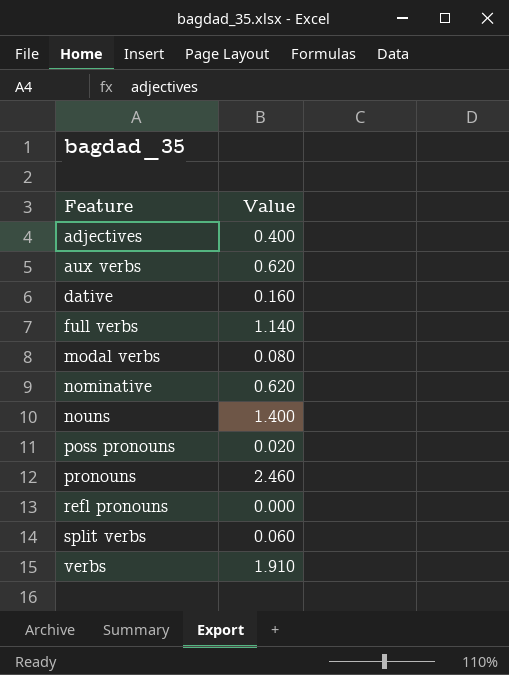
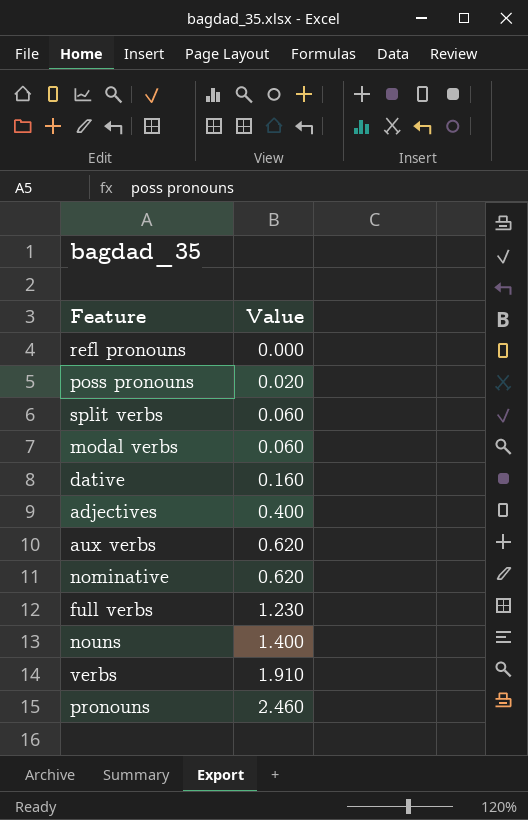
row order: Feature ascending -> Value ascending
modal verbs | Value: 0.080 -> 0.060
full verbs | Value: 1.140 -> 1.230

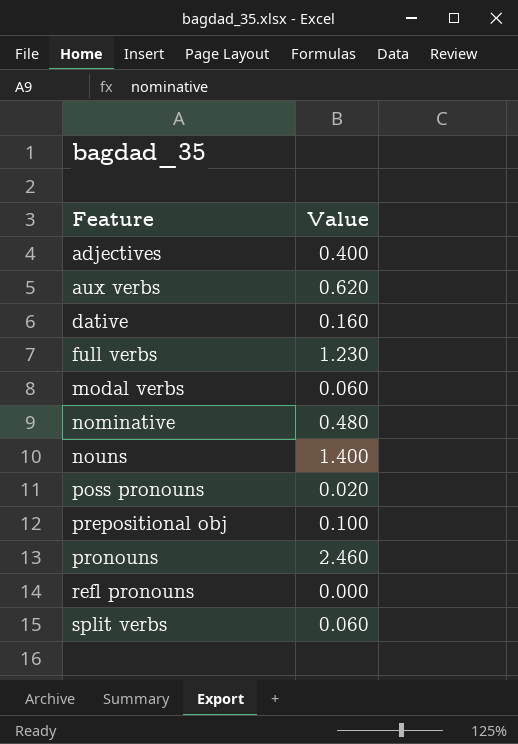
row order: Value ascending -> Feature ascending
row verbs: 1.910 -> none
nominative | Value: 0.620 -> 0.480
row prepositional obj: none -> 0.100

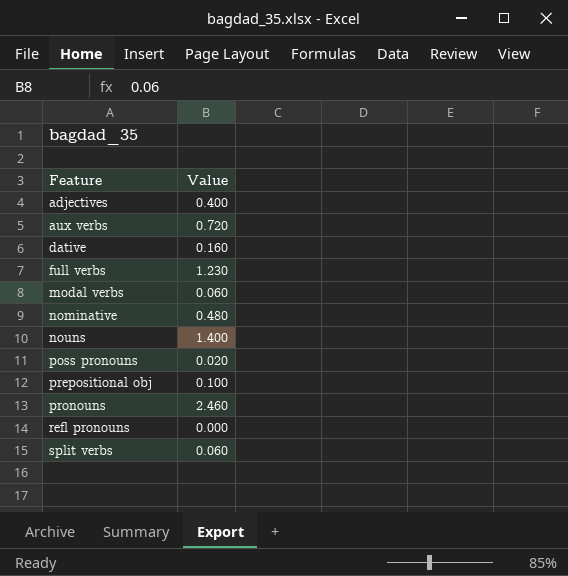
aux verbs | Value: 0.620 -> 0.720

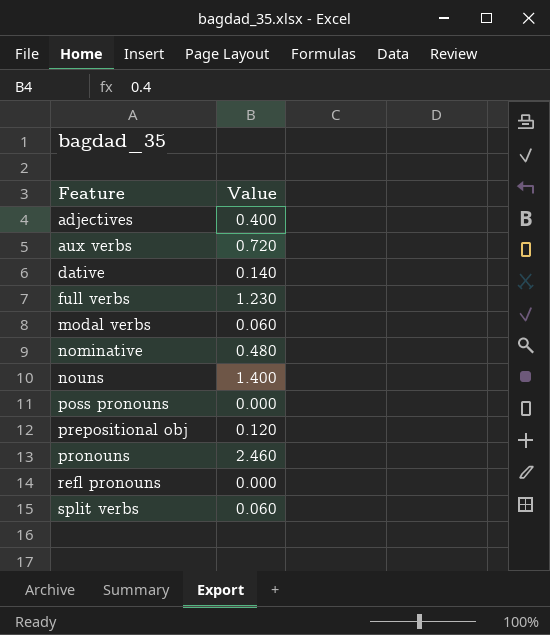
dative | Value: 0.160 -> 0.140
poss pronouns | Value: 0.020 -> 0.000
prepositional obj | Value: 0.100 -> 0.120

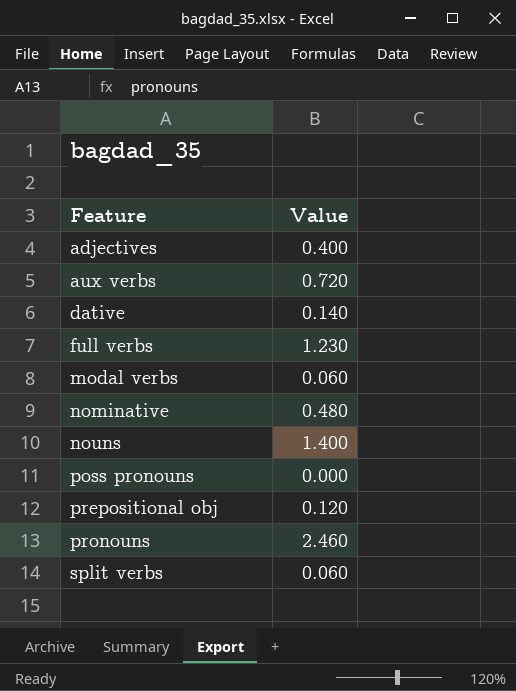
row refl pronouns: 0.000 -> none

